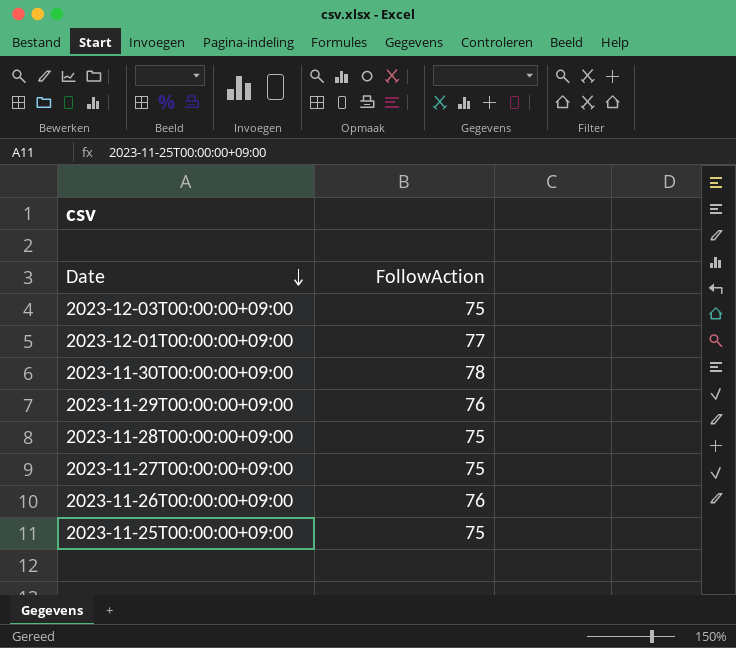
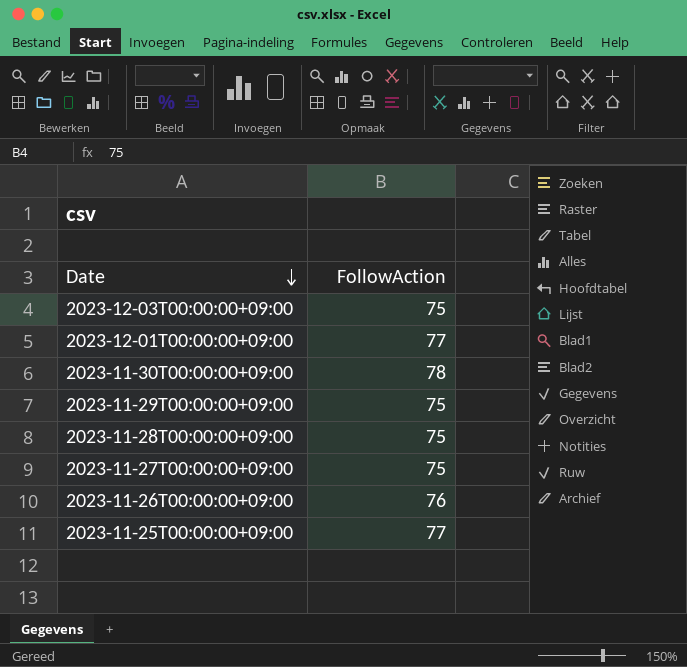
2023-11-29T00:00:00+09:00 | FollowAction: 76 -> 75
2023-11-25T00:00:00+09:00 | FollowAction: 75 -> 77

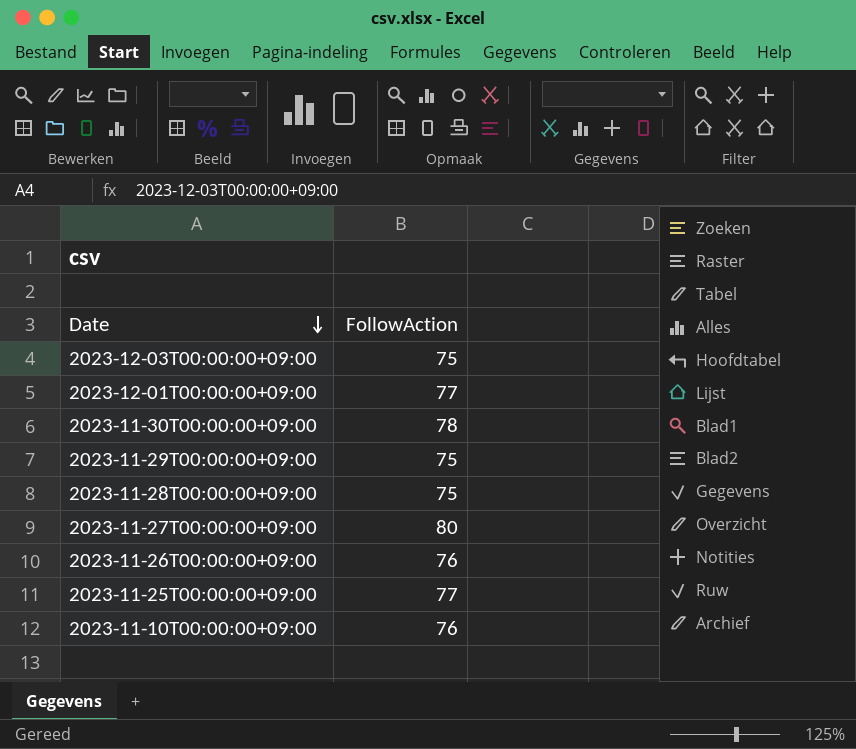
2023-11-27T00:00:00+09:00 | FollowAction: 75 -> 80
row 2023-11-10T00:00:00+09:00: none -> 76

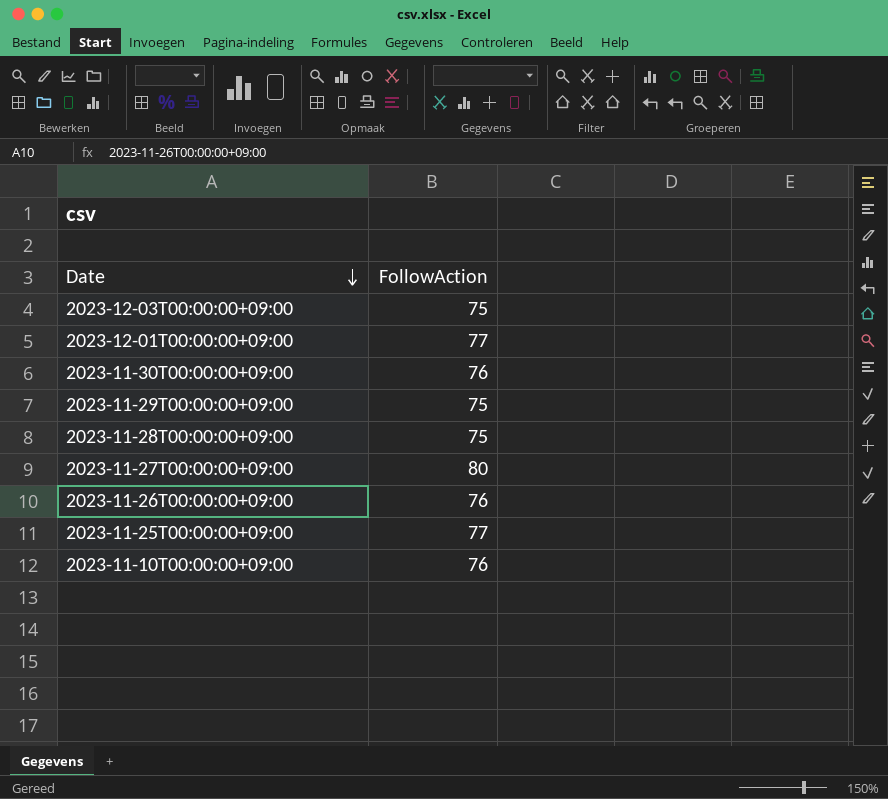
2023-11-30T00:00:00+09:00 | FollowAction: 78 -> 76

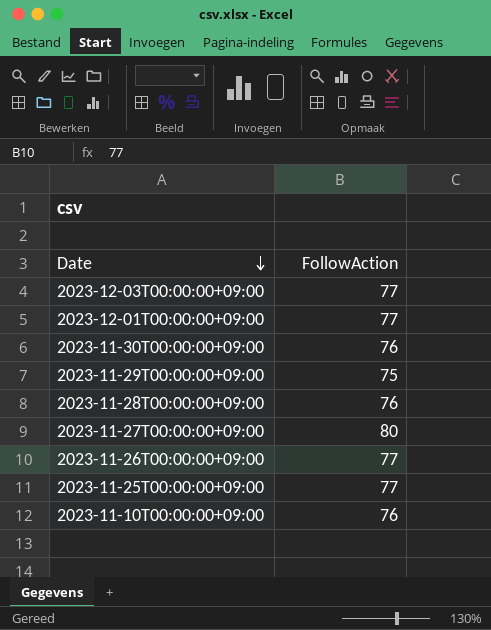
2023-12-03T00:00:00+09:00 | FollowAction: 75 -> 77
2023-11-28T00:00:00+09:00 | FollowAction: 75 -> 76
2023-11-26T00:00:00+09:00 | FollowAction: 76 -> 77

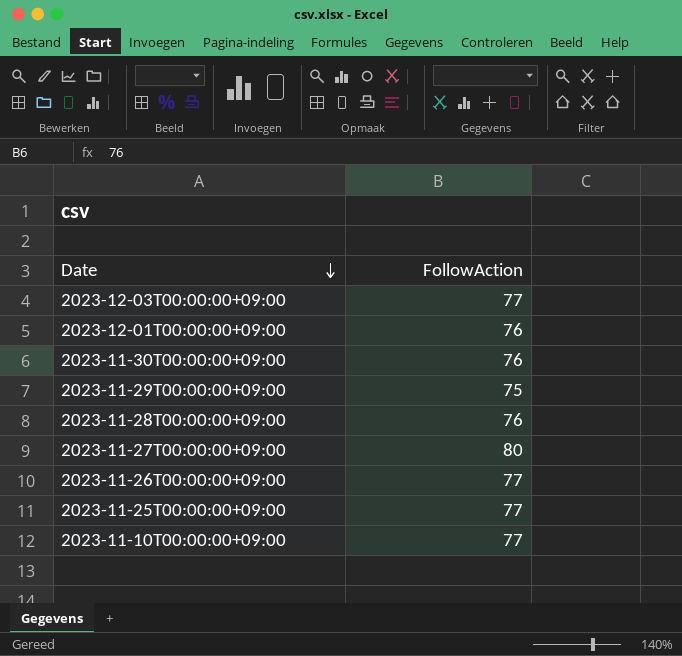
2023-12-01T00:00:00+09:00 | FollowAction: 77 -> 76
2023-11-10T00:00:00+09:00 | FollowAction: 76 -> 77

